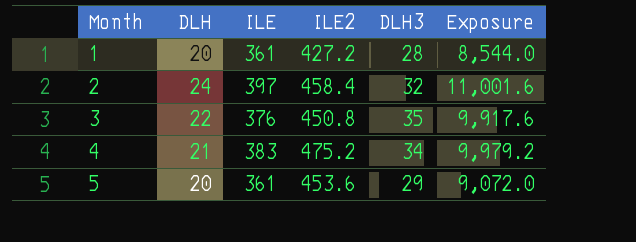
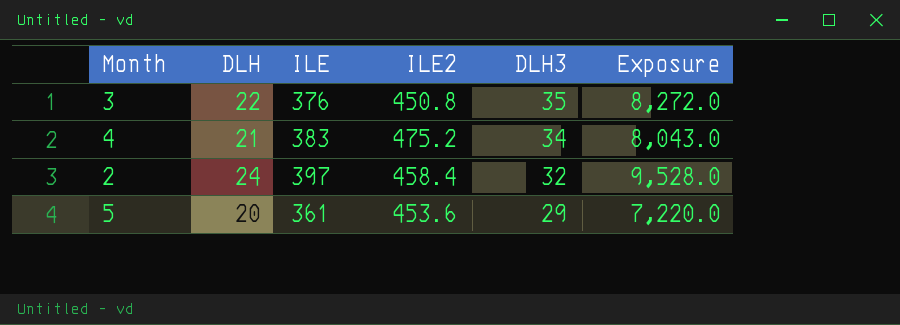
row order: Month ascending -> DLH3 descending
column Exposure | formula: [DLH] * [ILE2] -> [DLH] * [ILE]
row 1: 20 | 361 | 427.2 | 28 | 8,544.0 -> none

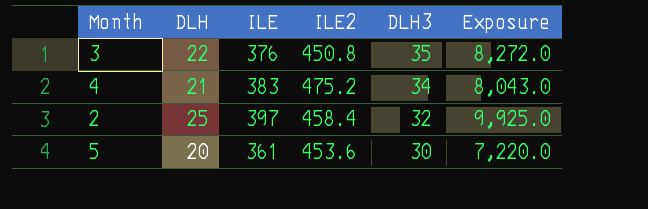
2 | DLH: 24 -> 25
2 | Exposure: 9,528.0 -> 9,925.0
5 | DLH3: 29 -> 30

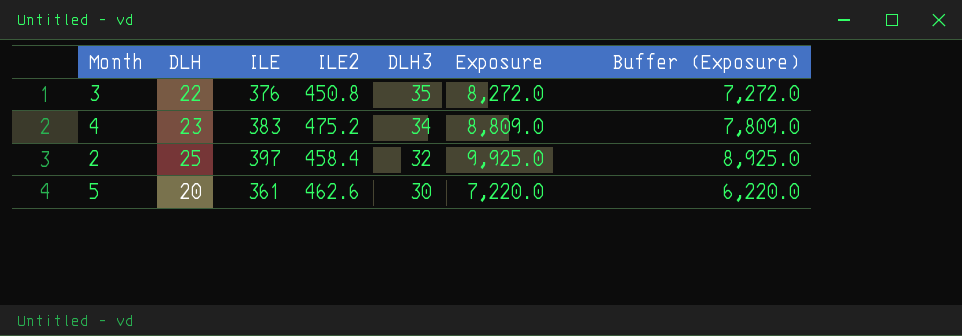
column Buffer (Exposure) | formula: none -> [Exposure] - 1000
4 | DLH: 21 -> 23
4 | Exposure: 8,043.0 -> 8,809.0
5 | ILE2: 453.6 -> 462.6

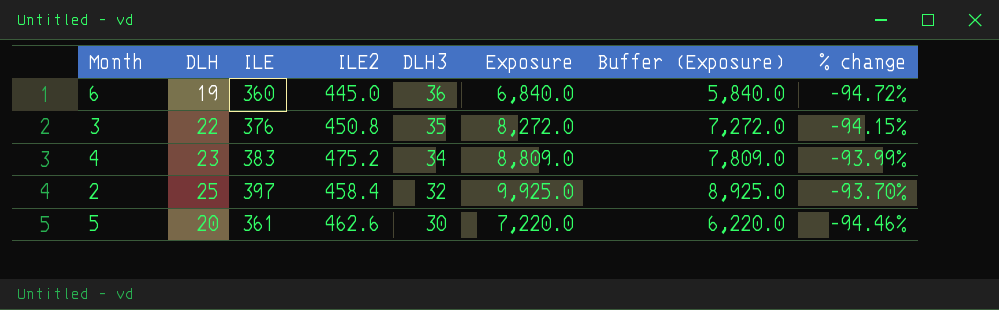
column % change | formula: none -> ([DLH] - [ILE]) / [ILE]
row 6: none -> 19 | 360 | 445.0 | 36 | 6,840.0 | 5,840.0 | -94.72%

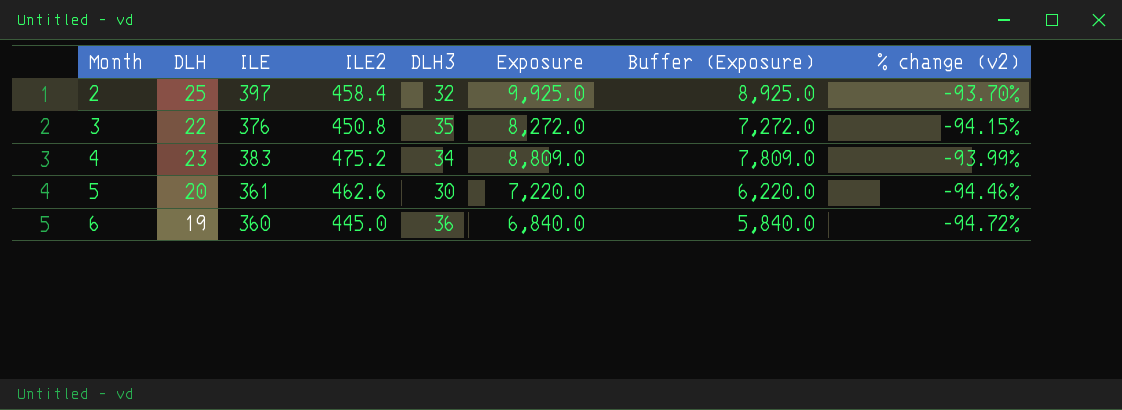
row order: DLH3 descending -> Month ascending
column name: % change -> % change (v2)

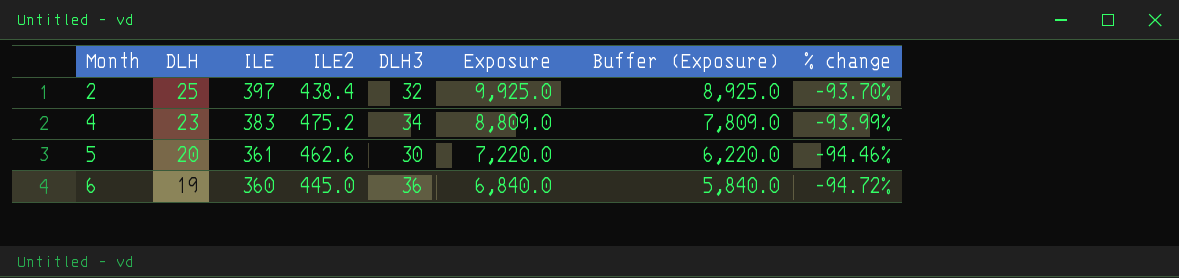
column name: % change (v2) -> % change
row 3: 22 | 376 | 450.8 | 35 | 8,272.0 | 7,272.0 | -94.15% -> none
2 | ILE2: 458.4 -> 438.4

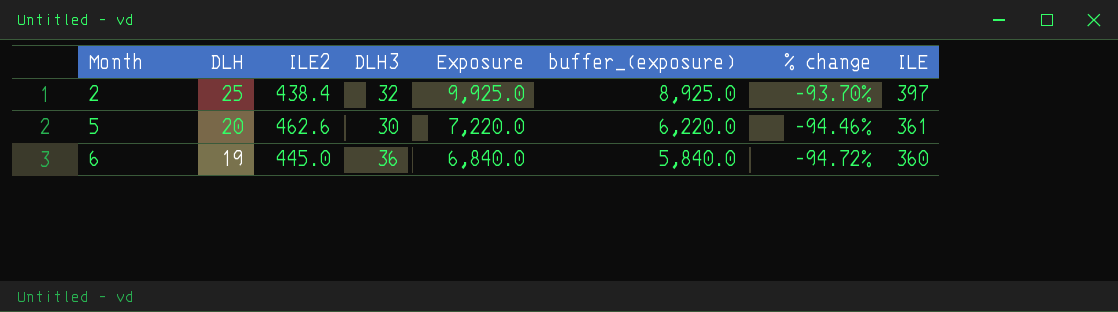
column name: Buffer (Exposure) -> buffer_(exposure)
column ILE | position: 3 -> 8
row 4: 23 | 383 | 475.2 | 34 | 8,809.0 | 7,809.0 | -93.99% -> none

